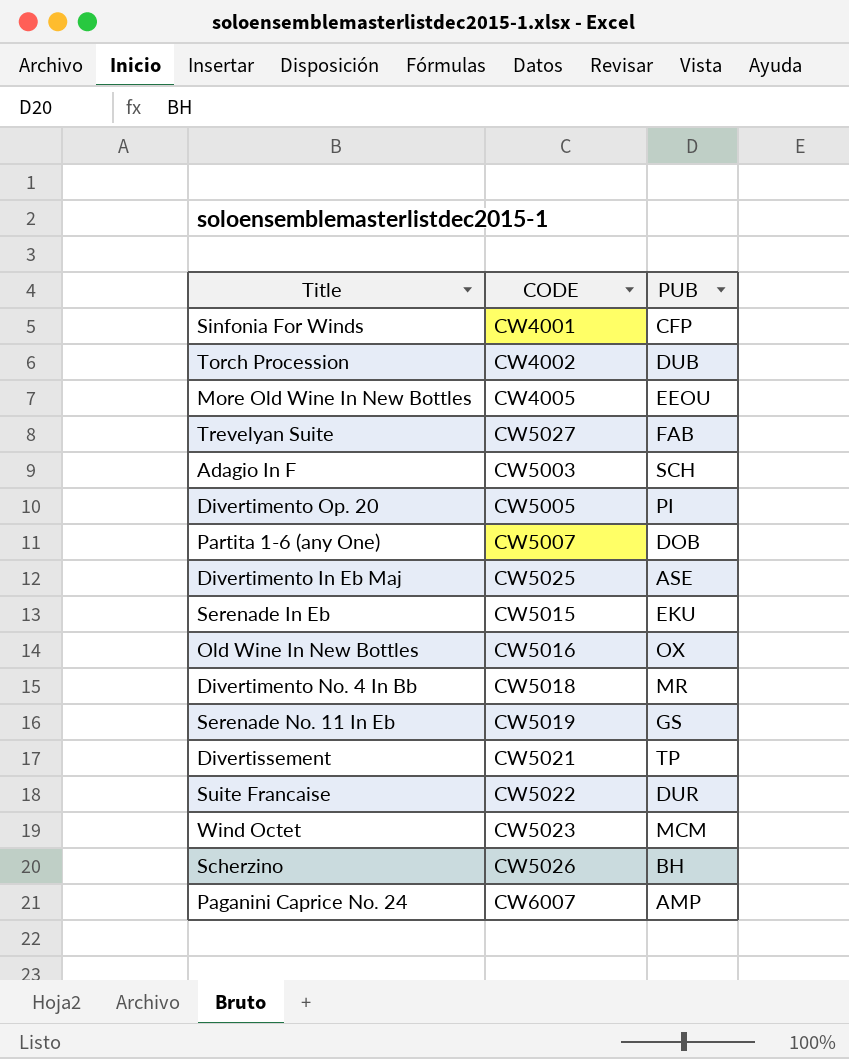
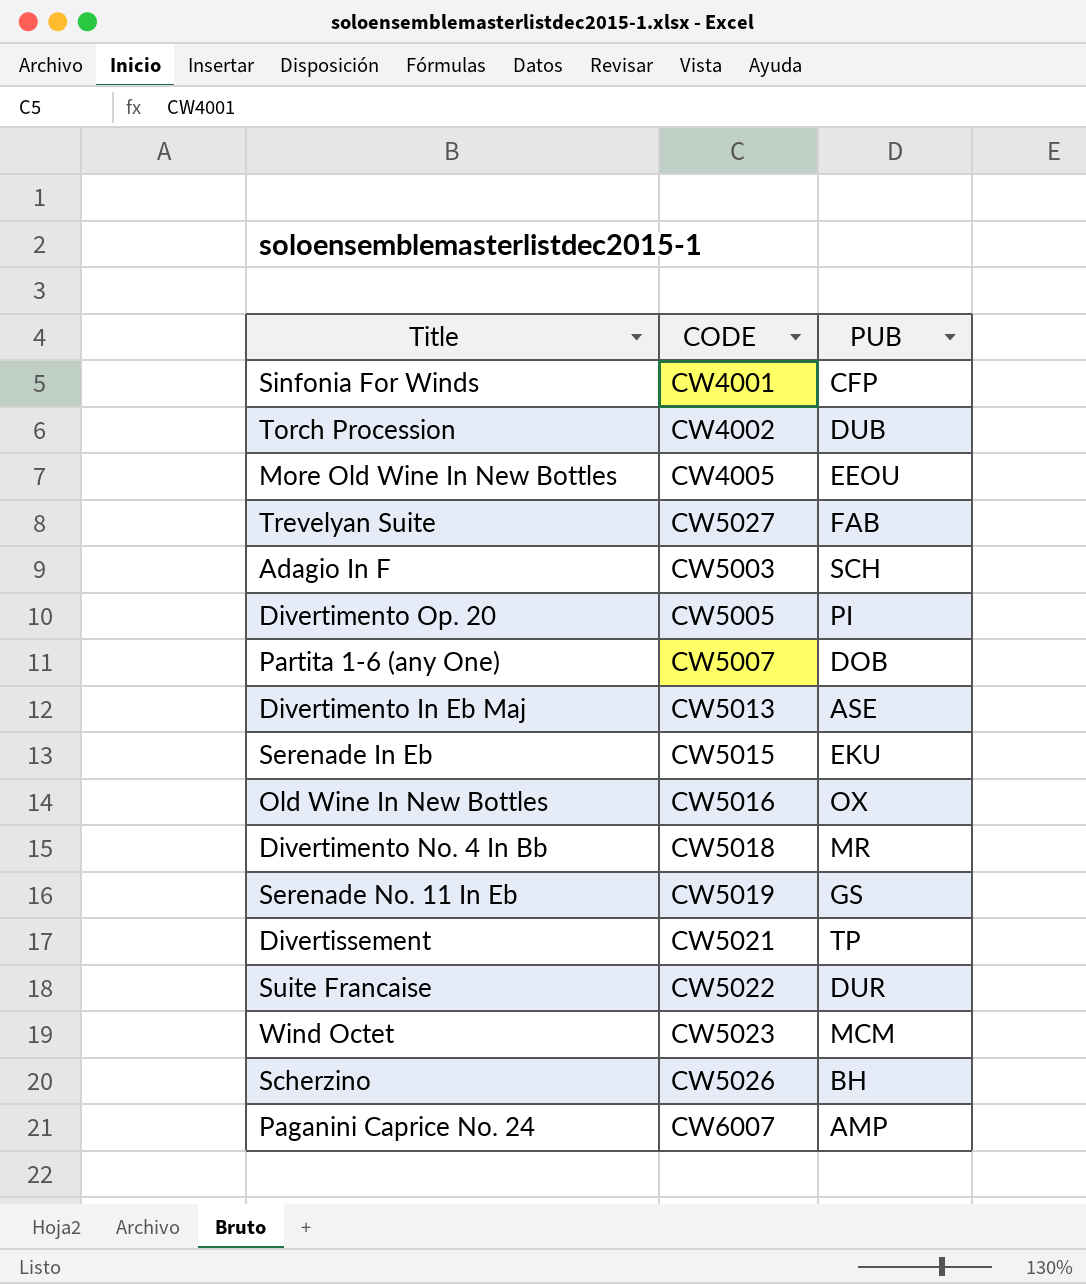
Divertimento In Eb Maj | CODE: CW5025 -> CW5013

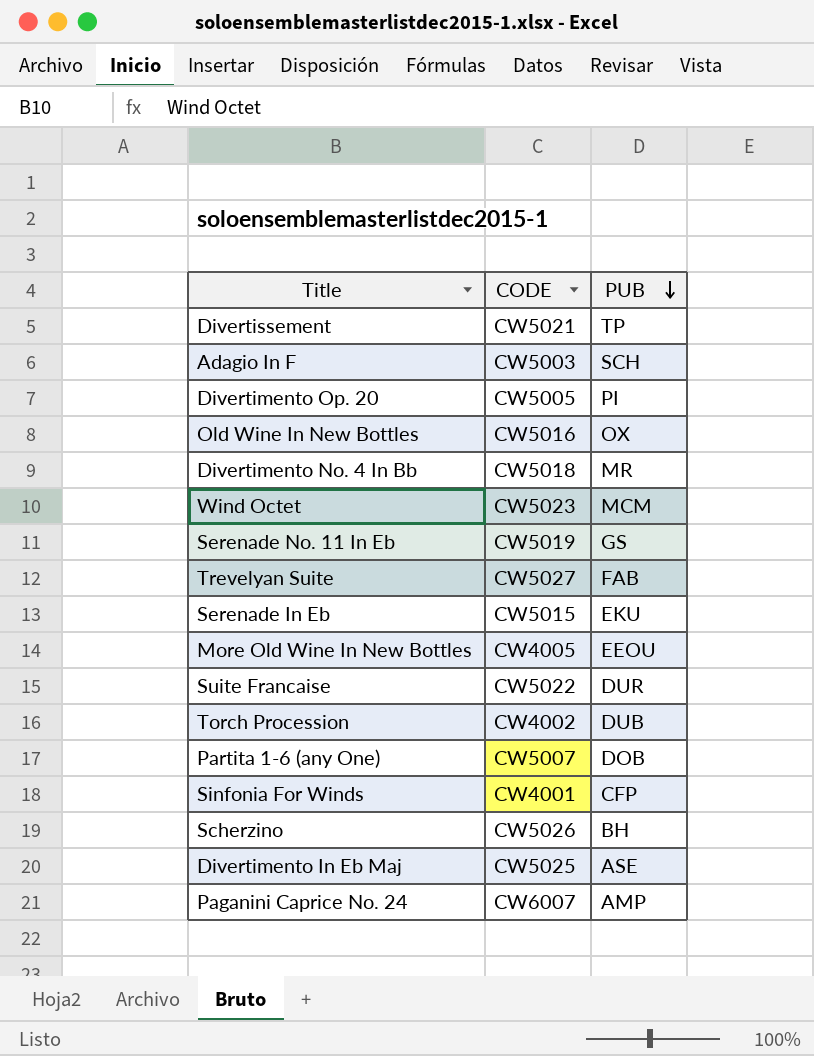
row order: none -> PUB descending
Divertimento In Eb Maj | CODE: CW5013 -> CW5025

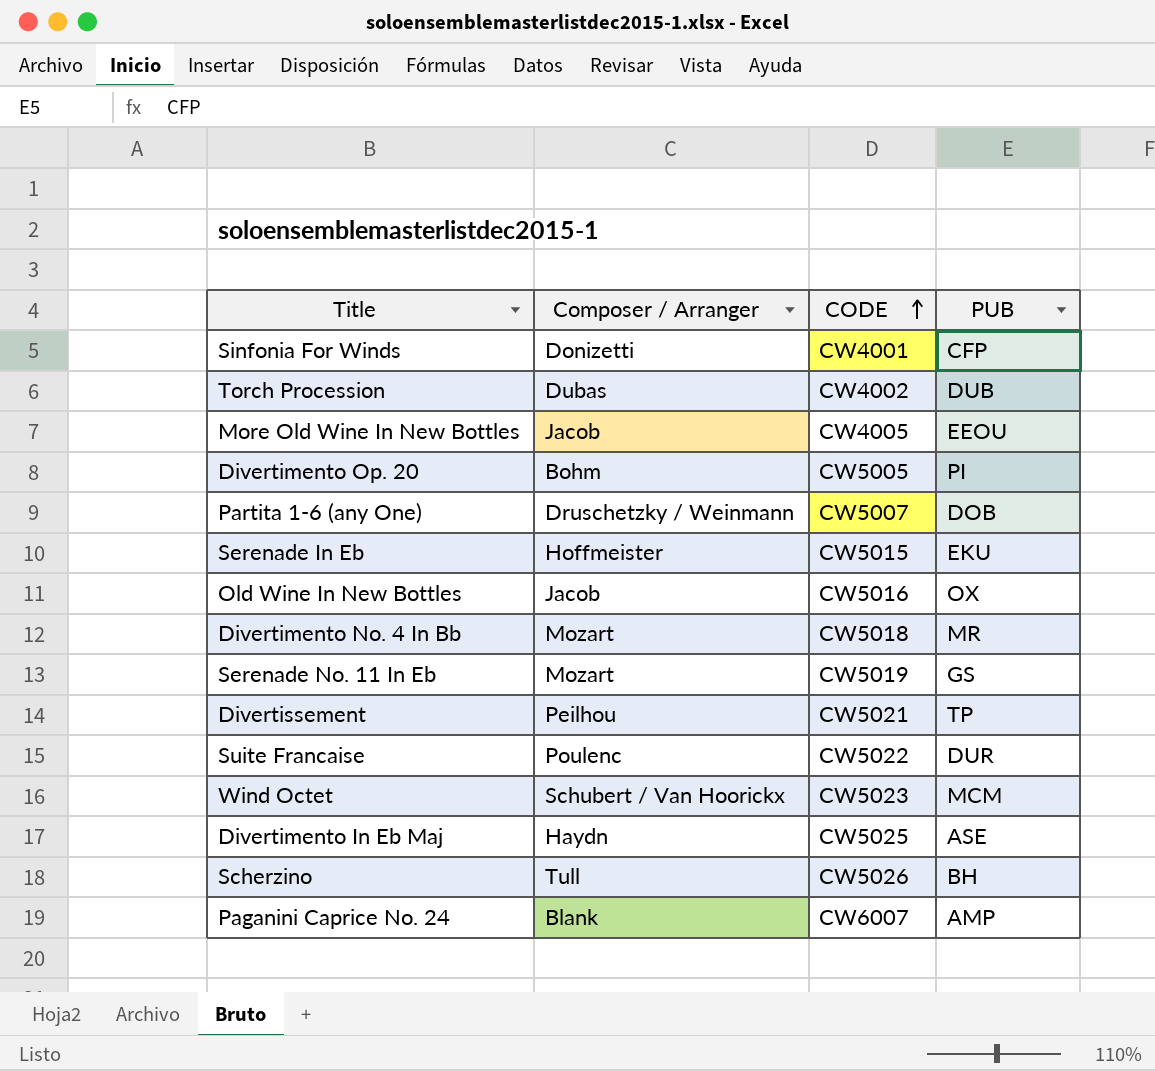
row order: PUB descending -> CODE ascending
column Composer / Arranger | position: none -> 2
row Adagio In F: CW5003 | SCH -> none
row Trevelyan Suite: CW5027 | FAB -> none

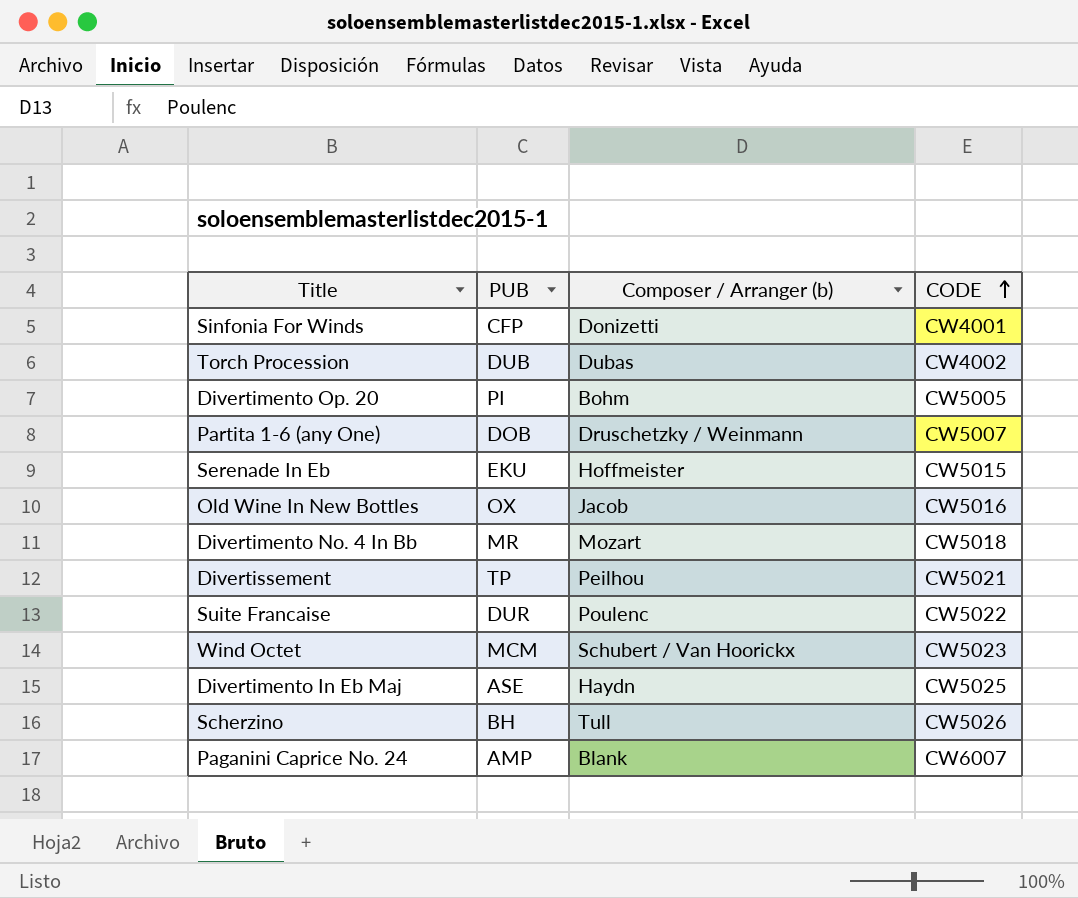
column PUB | position: 4 -> 2
column name: Composer / Arranger -> Composer / Arranger (b)
row More Old Wine In New Bottles: Jacob | CW4005 | EEOU -> none
row Serenade No. 11 In Eb: Mozart | CW5019 | GS -> none

